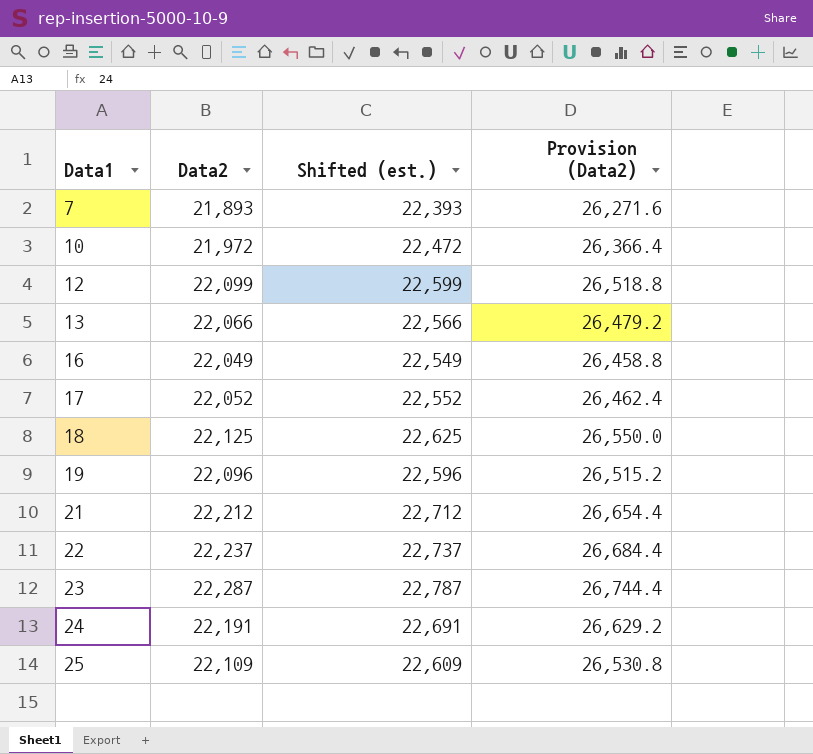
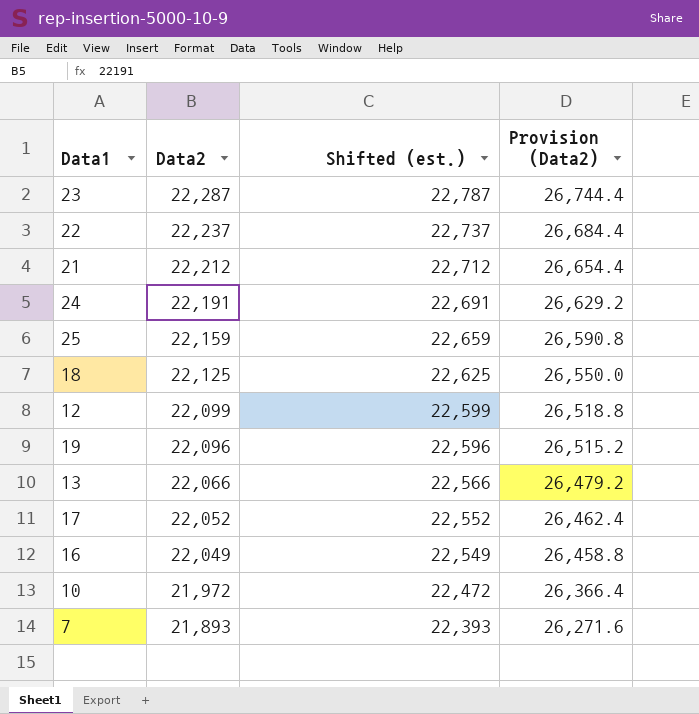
row order: Data1 ascending -> Data2 descending
25 | Data2: 22,109 -> 22,159
25 | Shifted (est.): 22,609 -> 22,659
25 | Provision (Data2): 26,530.8 -> 26,590.8

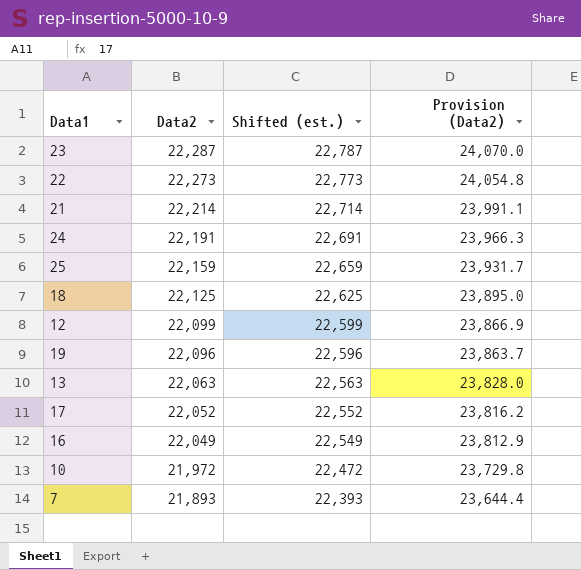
column Provision (Data2) | formula: [Data2] * 1.2 -> [Data2] * 1.08
22 | Data2: 22,237 -> 22,273
22 | Shifted (est.): 22,737 -> 22,773
21 | Data2: 22,212 -> 22,214
21 | Shifted (est.): 22,712 -> 22,714
13 | Data2: 22,066 -> 22,063
13 | Shifted (est.): 22,566 -> 22,563

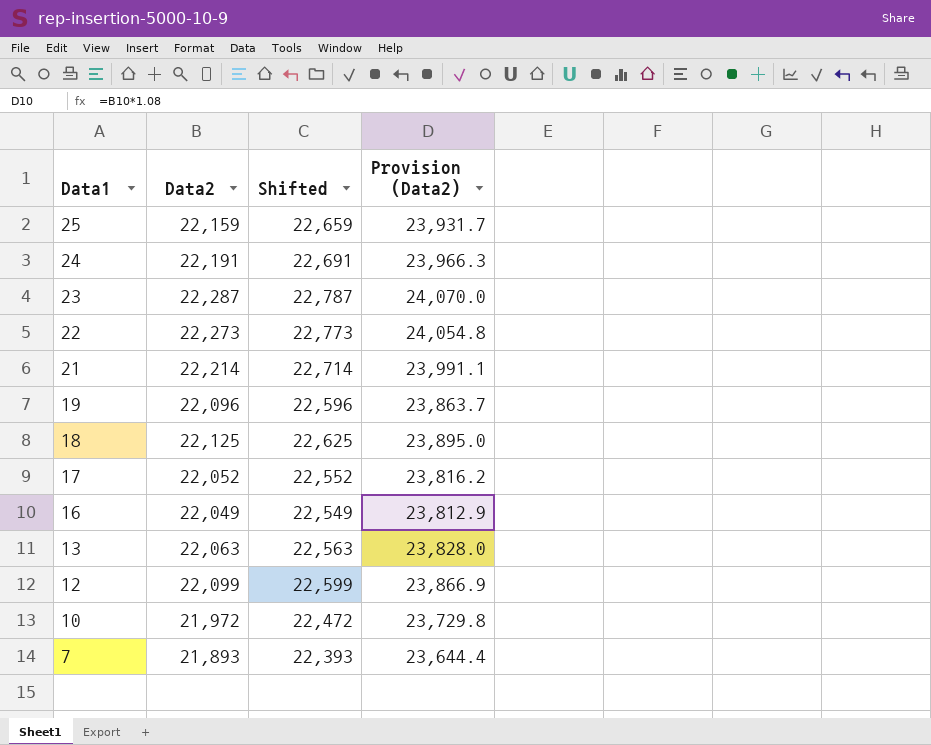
row order: Data2 descending -> Data1 descending
column name: Shifted (est.) -> Shifted

